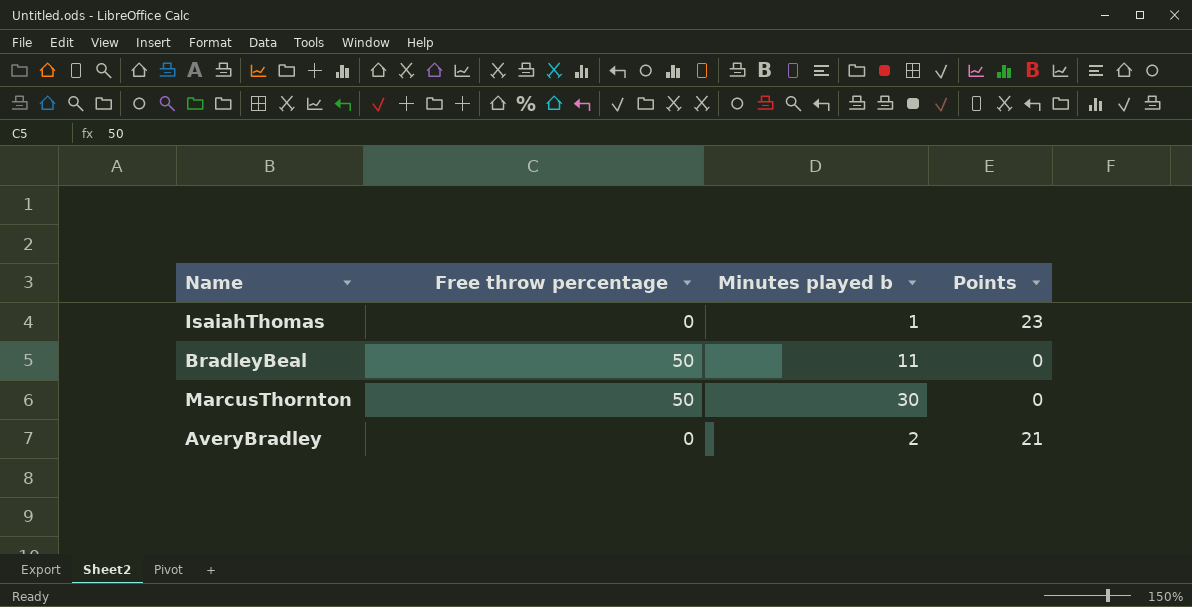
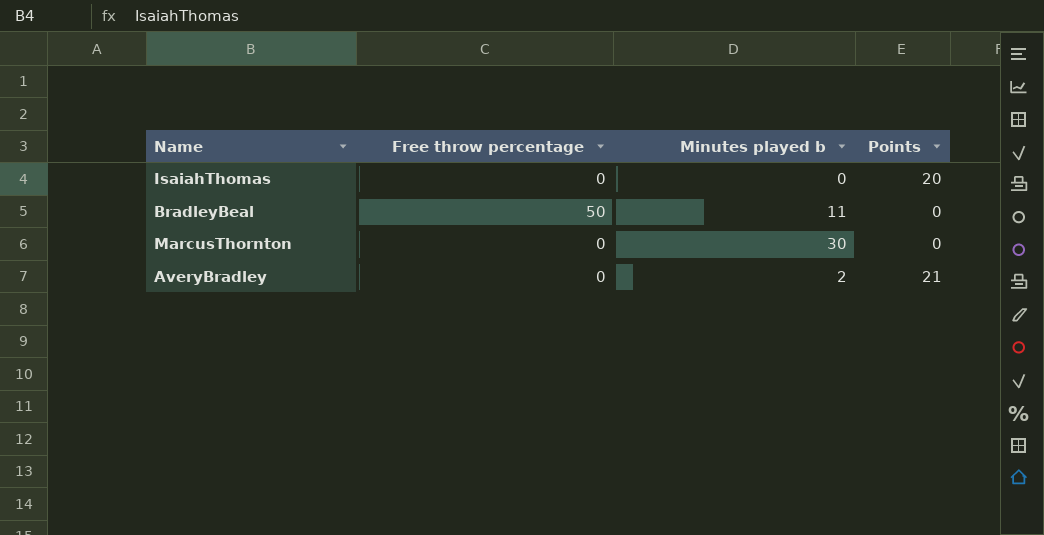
IsaiahThomas | Minutes played b: 1 -> 0
IsaiahThomas | Points: 23 -> 20
MarcusThornton | Free throw percentage: 50 -> 0

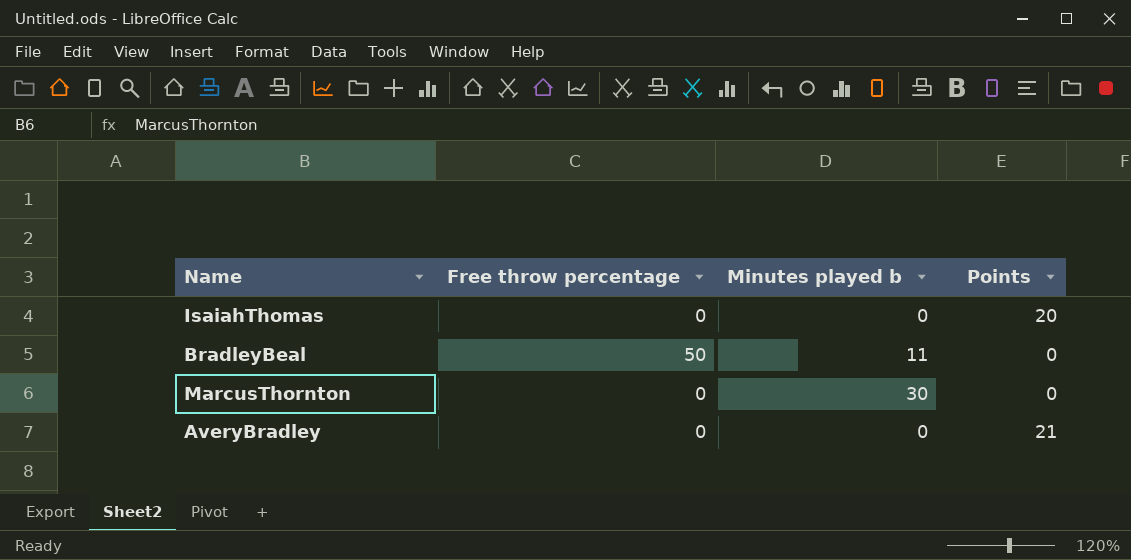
AveryBradley | Minutes played b: 2 -> 0

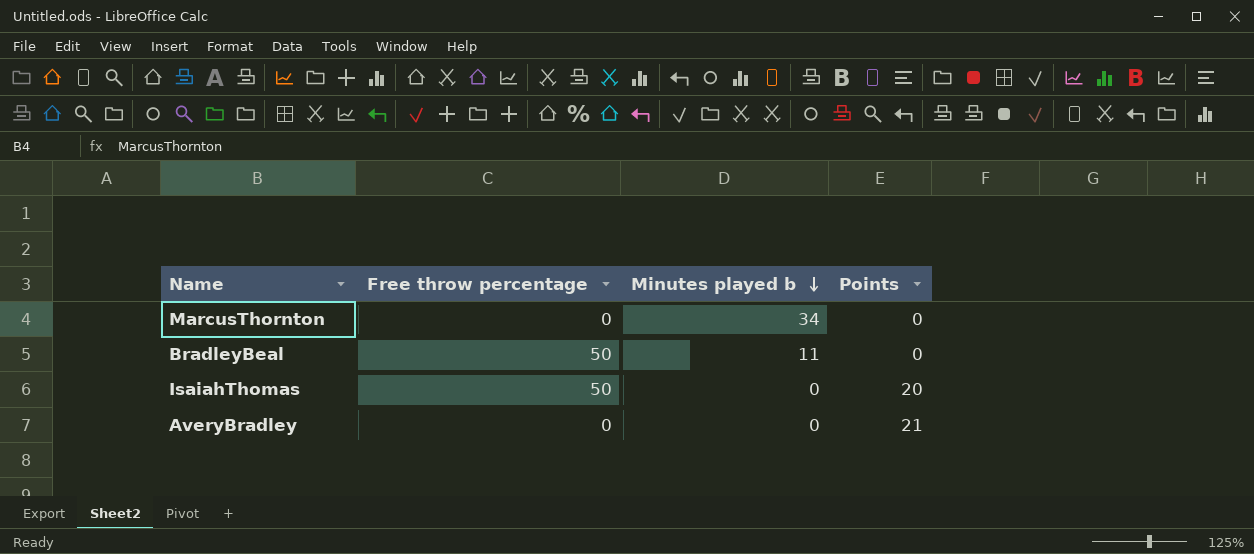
row order: none -> Minutes played b descending
MarcusThornton | Minutes played b: 30 -> 34
IsaiahThomas | Free throw percentage: 0 -> 50

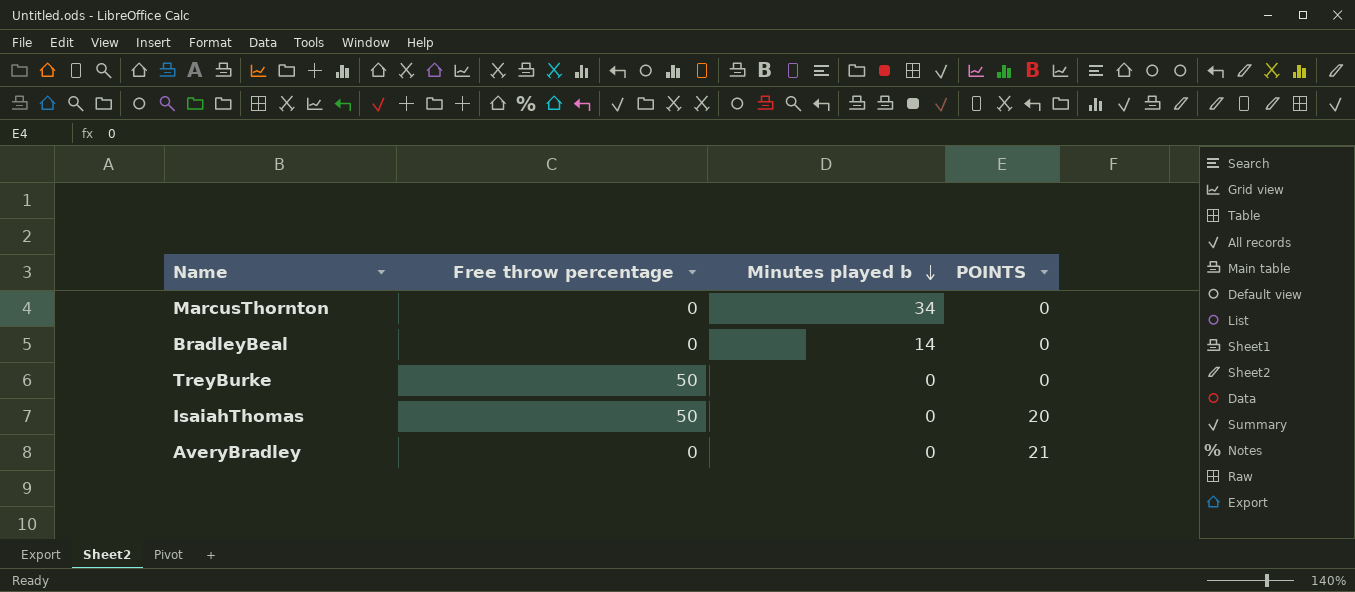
column name: Points -> POINTS
BradleyBeal | Free throw percentage: 50 -> 0
BradleyBeal | Minutes played b: 11 -> 14
row TreyBurke: none -> 50 | 0 | 0

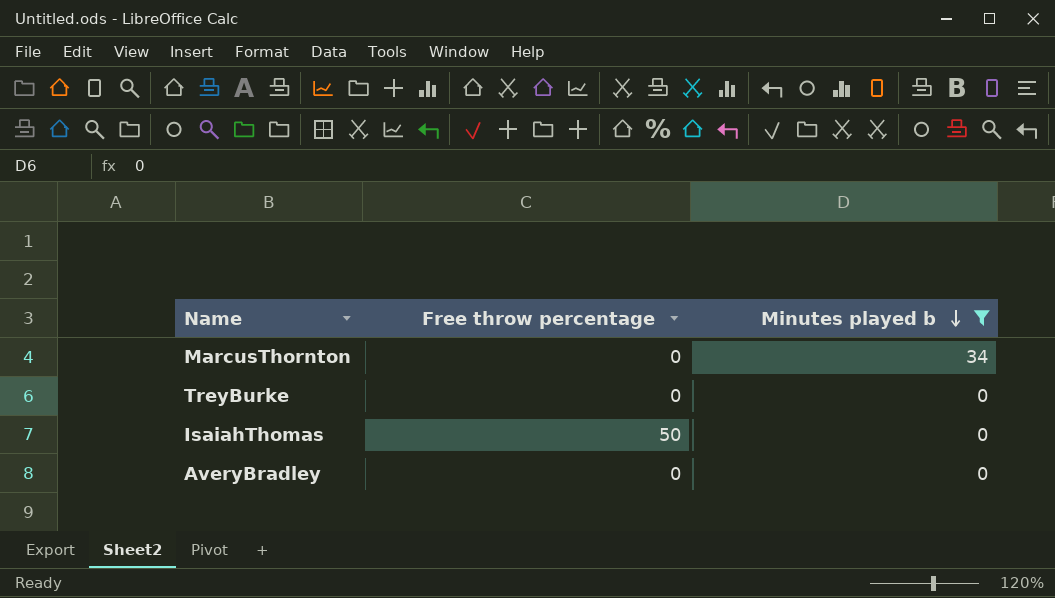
filter: none -> Minutes played b != 14
column POINTS | position: 4 -> none
TreyBurke | Free throw percentage: 50 -> 0

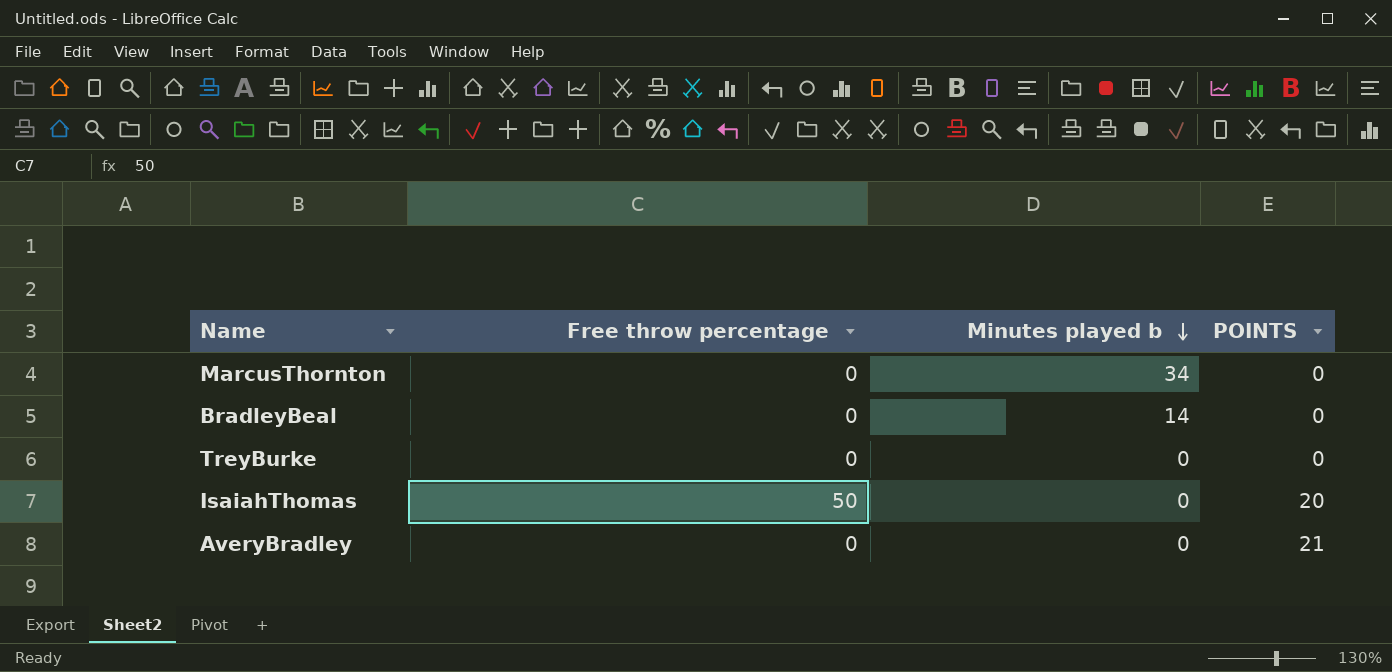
filter: Minutes played b != 14 -> none
column POINTS | position: none -> 4

